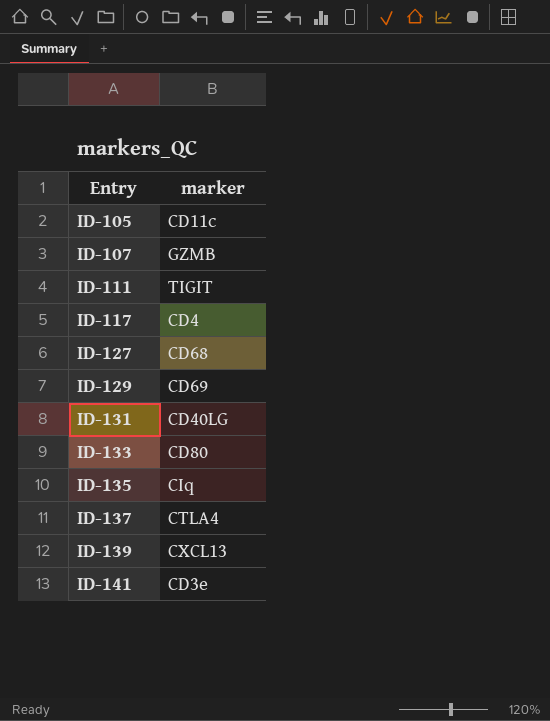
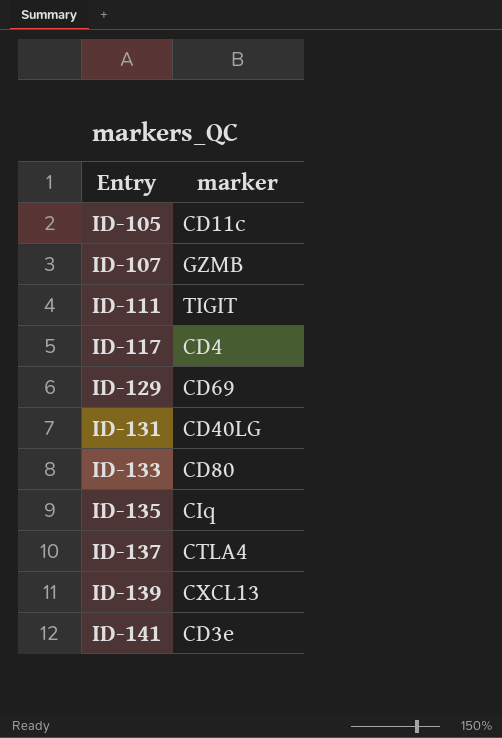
row ID-127: CD68 -> none

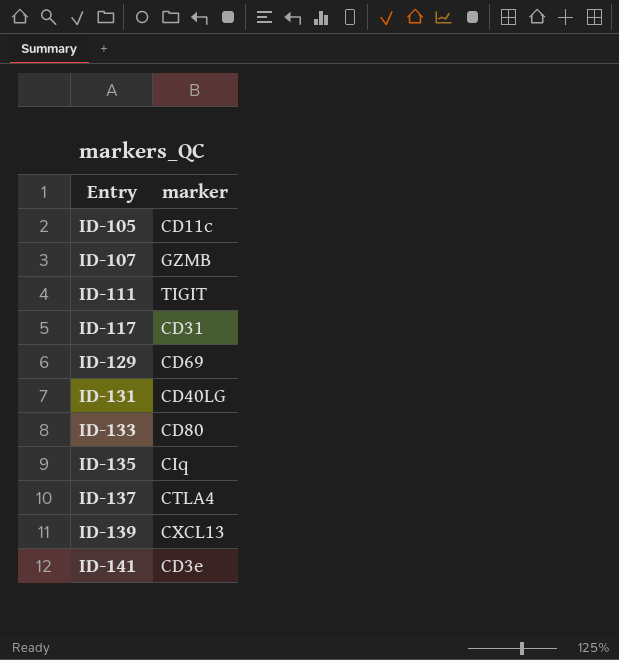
ID-117 | marker: CD4 -> CD31

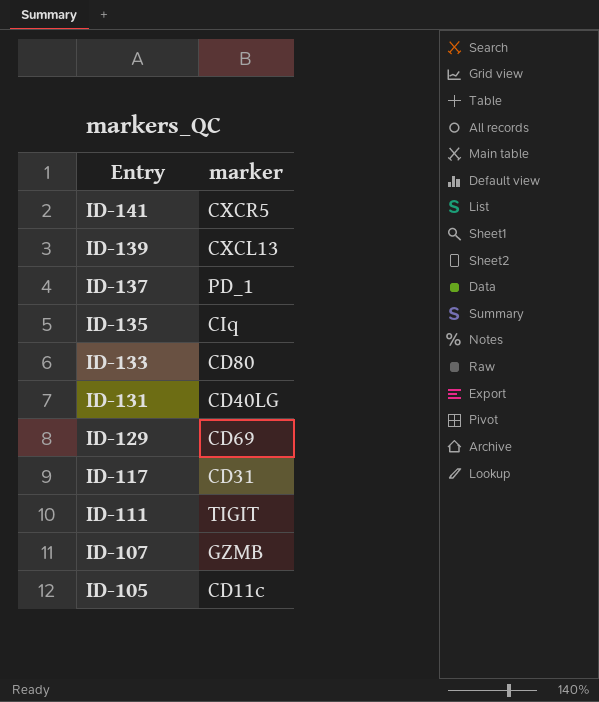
row order: Entry ascending -> Entry descending
ID-141 | marker: CD3e -> CXCR5
ID-137 | marker: CTLA4 -> PD_1

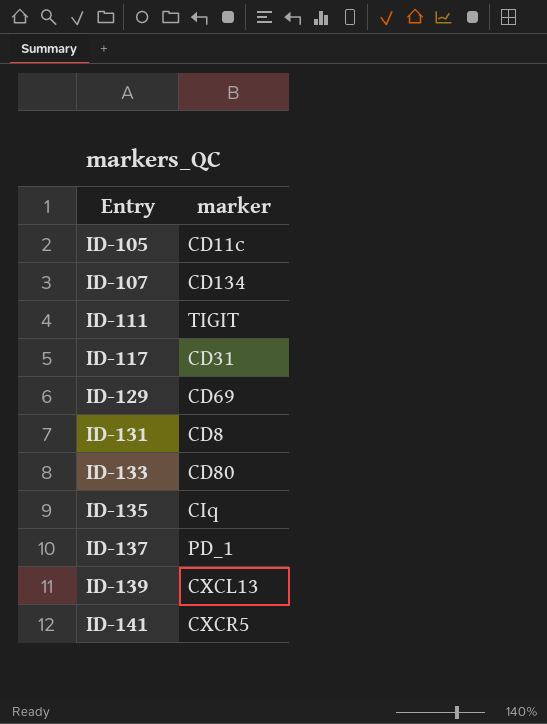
row order: Entry descending -> Entry ascending
ID-107 | marker: GZMB -> CD134
ID-131 | marker: CD40LG -> CD8

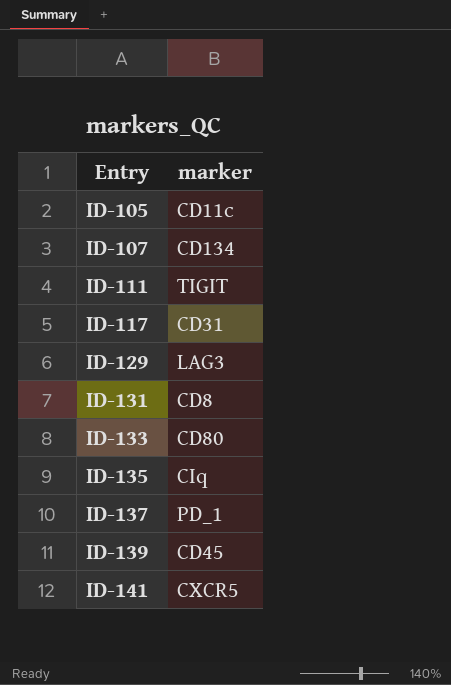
ID-129 | marker: CD69 -> LAG3
ID-139 | marker: CXCL13 -> CD45

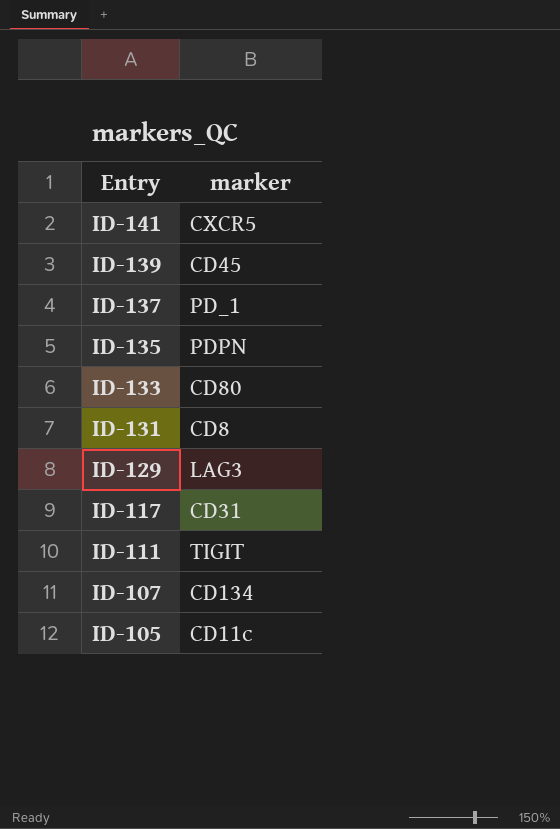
row order: Entry ascending -> Entry descending
ID-135 | marker: CIq -> PDPN

